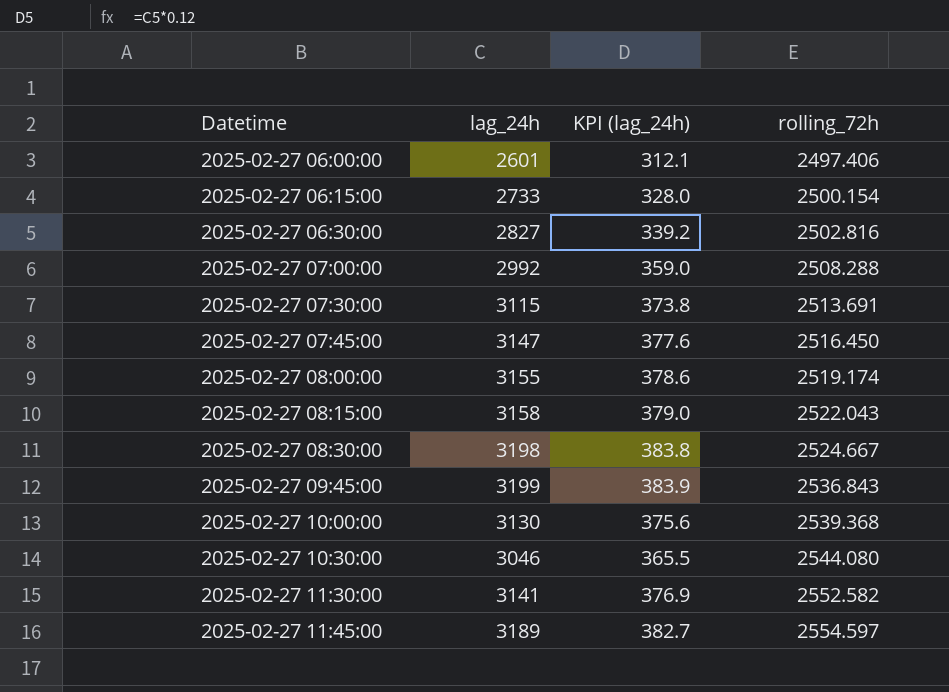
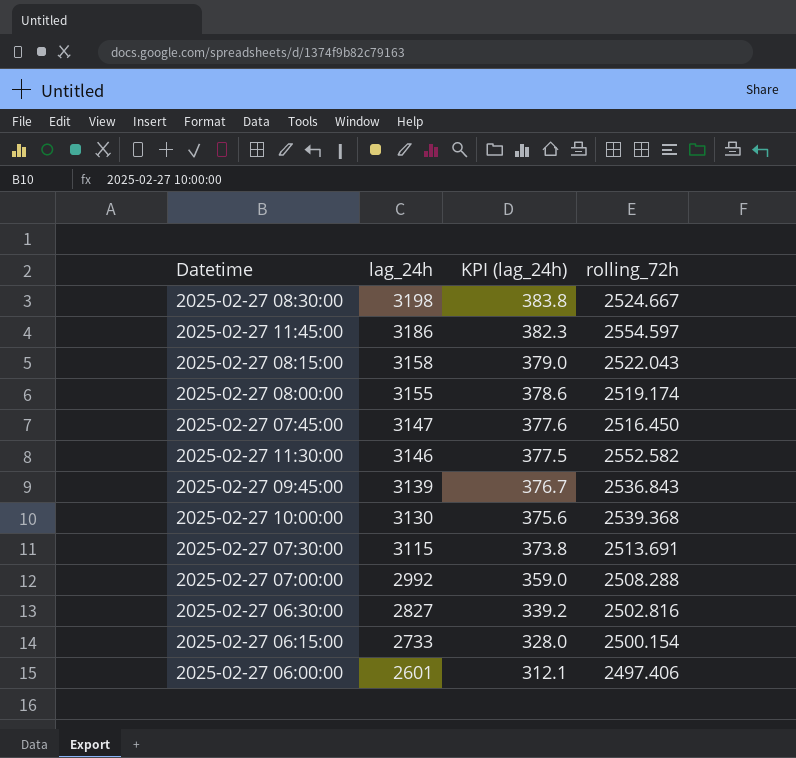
row order: Datetime ascending -> lag_24h descending
row 2025-02-27 10:30:00: 3046 | 365.5 | 2544.080 -> none
2025-02-27 11:45:00 | lag_24h: 3189 -> 3186
2025-02-27 11:45:00 | KPI (lag_24h): 382.7 -> 382.3
2025-02-27 11:30:00 | lag_24h: 3141 -> 3146
2025-02-27 11:30:00 | KPI (lag_24h): 376.9 -> 377.5
2025-02-27 09:45:00 | lag_24h: 3199 -> 3139
2025-02-27 09:45:00 | KPI (lag_24h): 383.9 -> 376.7

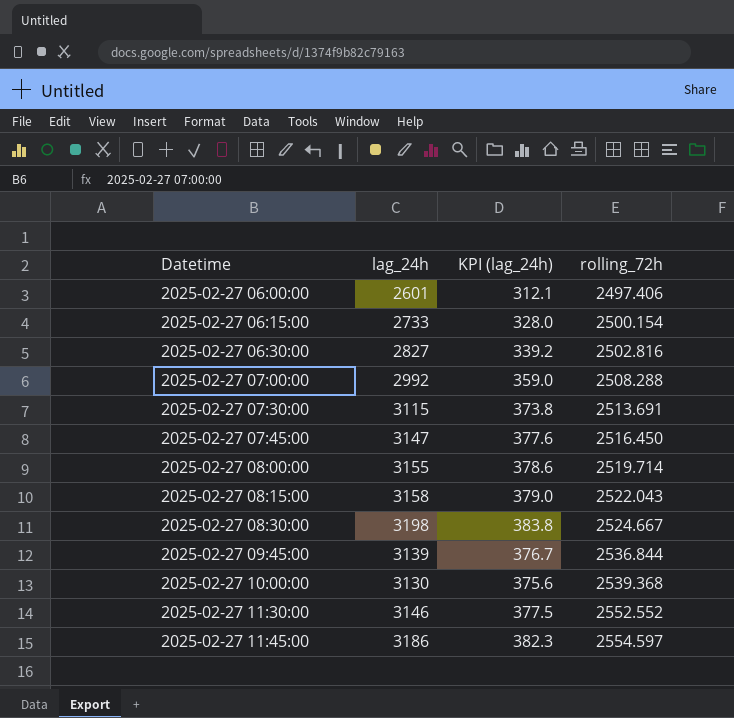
row order: lag_24h descending -> Datetime ascending
2025-02-27 08:00:00 | rolling_72h: 2519.174 -> 2519.714
2025-02-27 09:45:00 | rolling_72h: 2536.843 -> 2536.844
2025-02-27 11:30:00 | rolling_72h: 2552.582 -> 2552.552

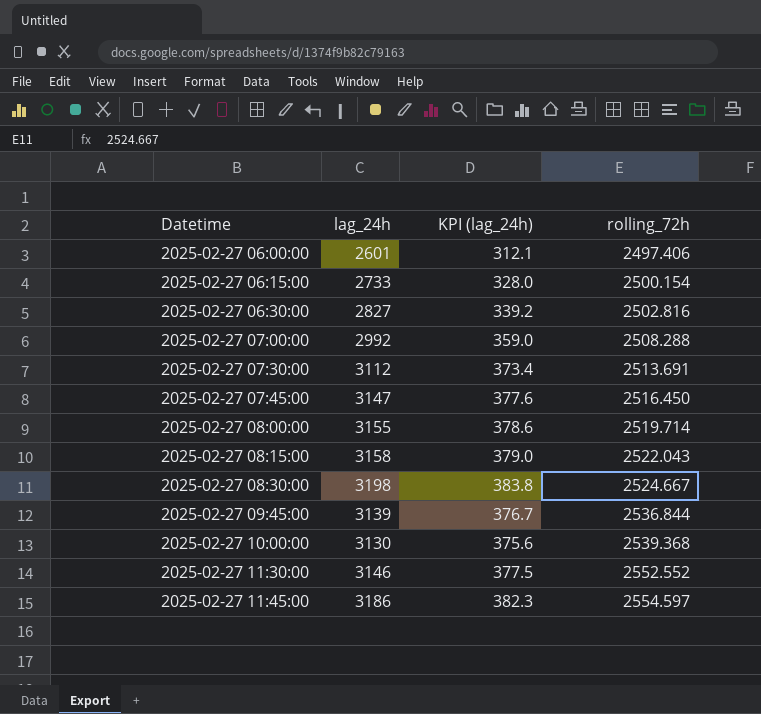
2025-02-27 07:30:00 | lag_24h: 3115 -> 3112
2025-02-27 07:30:00 | KPI (lag_24h): 373.8 -> 373.4

